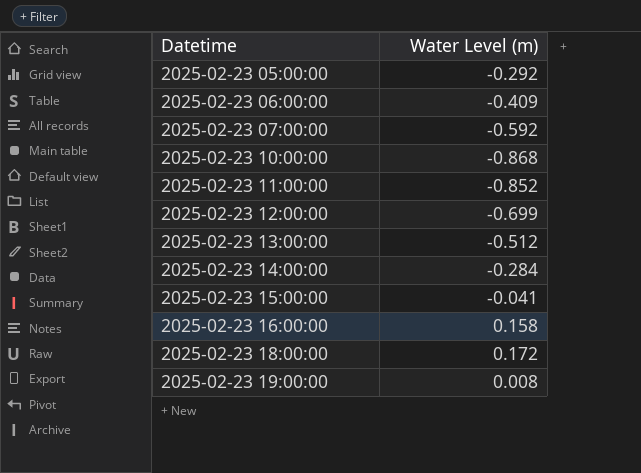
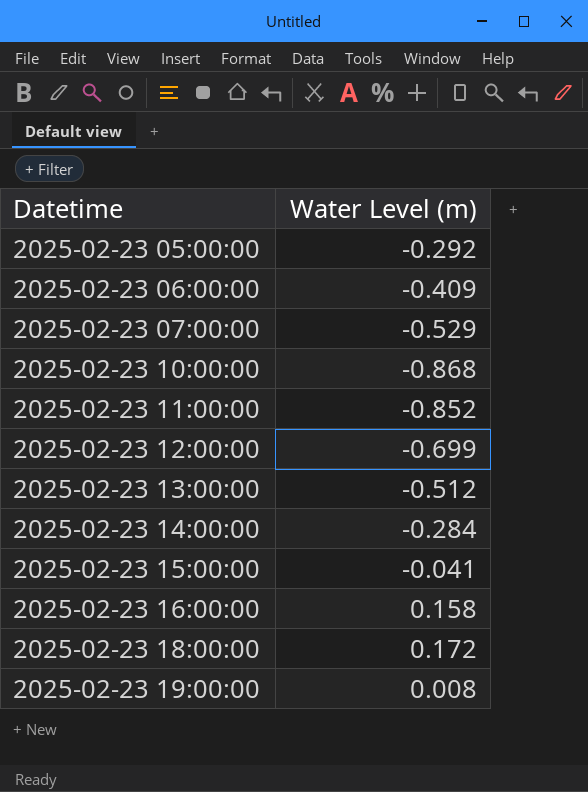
2025-02-23 07:00:00 | Water Level (m): -0.592 -> -0.529

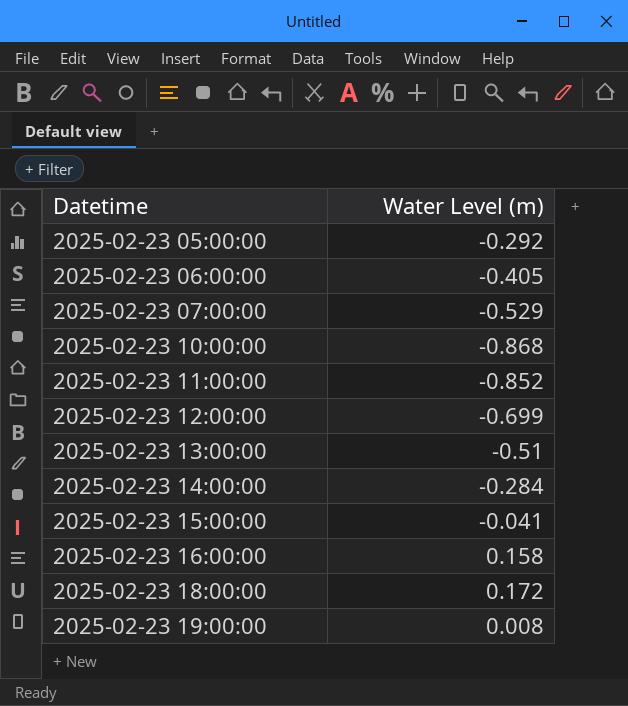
2025-02-23 06:00:00 | Water Level (m): -0.409 -> -0.405
2025-02-23 13:00:00 | Water Level (m): -0.512 -> -0.51

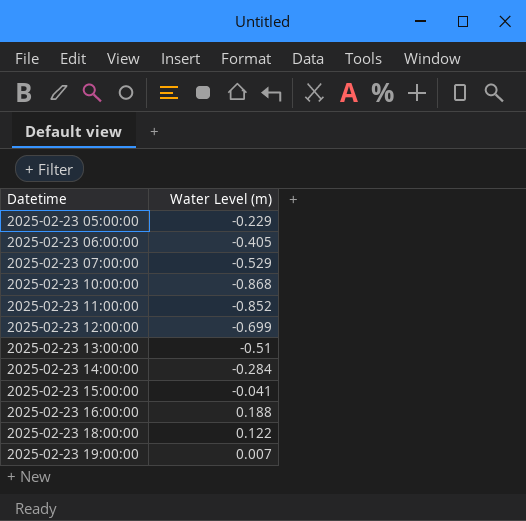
2025-02-23 05:00:00 | Water Level (m): -0.292 -> -0.229
2025-02-23 16:00:00 | Water Level (m): 0.158 -> 0.188
2025-02-23 18:00:00 | Water Level (m): 0.172 -> 0.122
2025-02-23 19:00:00 | Water Level (m): 0.008 -> 0.007

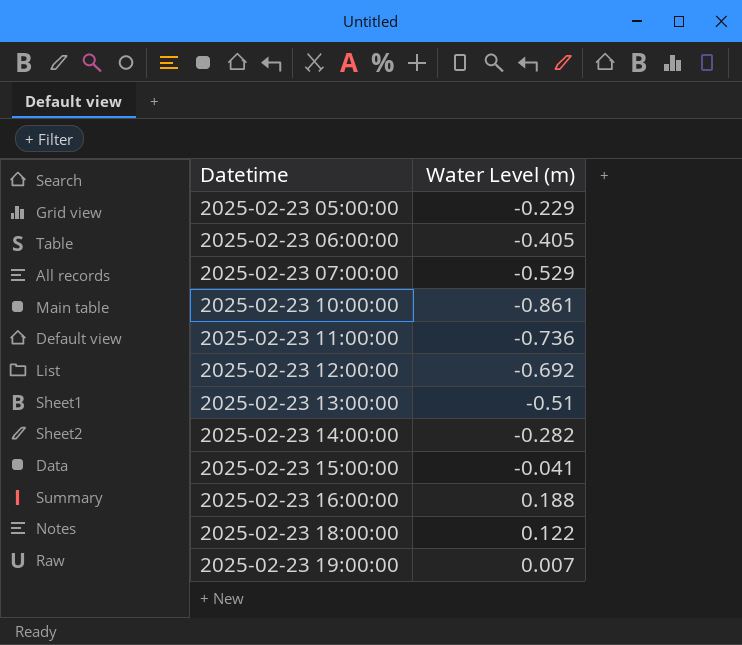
2025-02-23 10:00:00 | Water Level (m): -0.868 -> -0.861
2025-02-23 11:00:00 | Water Level (m): -0.852 -> -0.736
2025-02-23 12:00:00 | Water Level (m): -0.699 -> -0.692
2025-02-23 14:00:00 | Water Level (m): -0.284 -> -0.282

